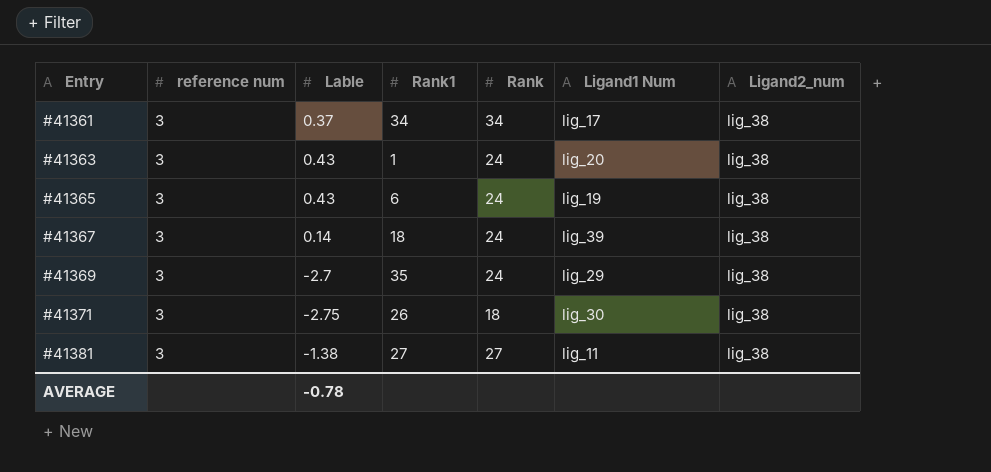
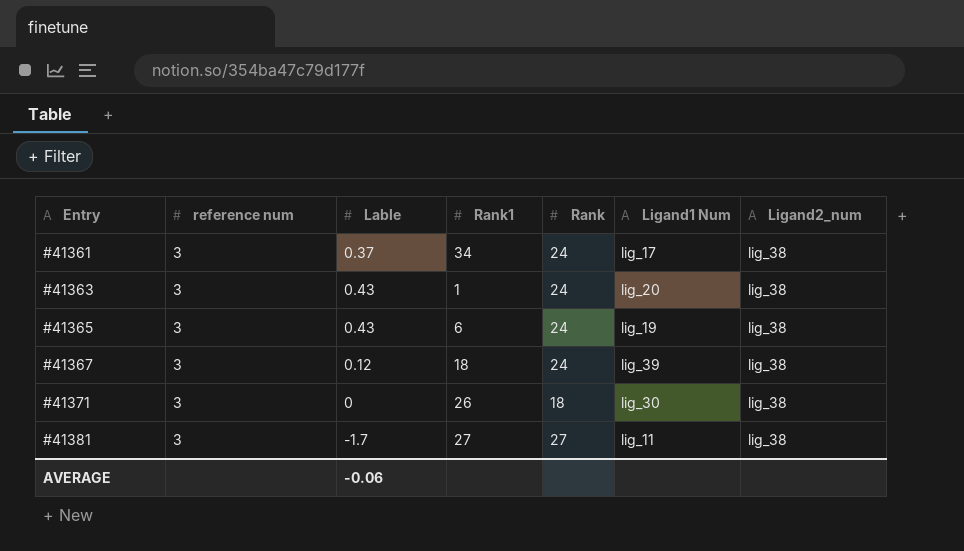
row #41369: 3 | -2.7 | 35 | 24 | lig_29 | lig_38 -> none
#41361 | Rank: 34 -> 24
#41367 | Lable: 0.14 -> 0.12
#41371 | Lable: -2.75 -> 0
#41381 | Lable: -1.38 -> -1.7
AVERAGE | Lable: -0.78 -> -0.06

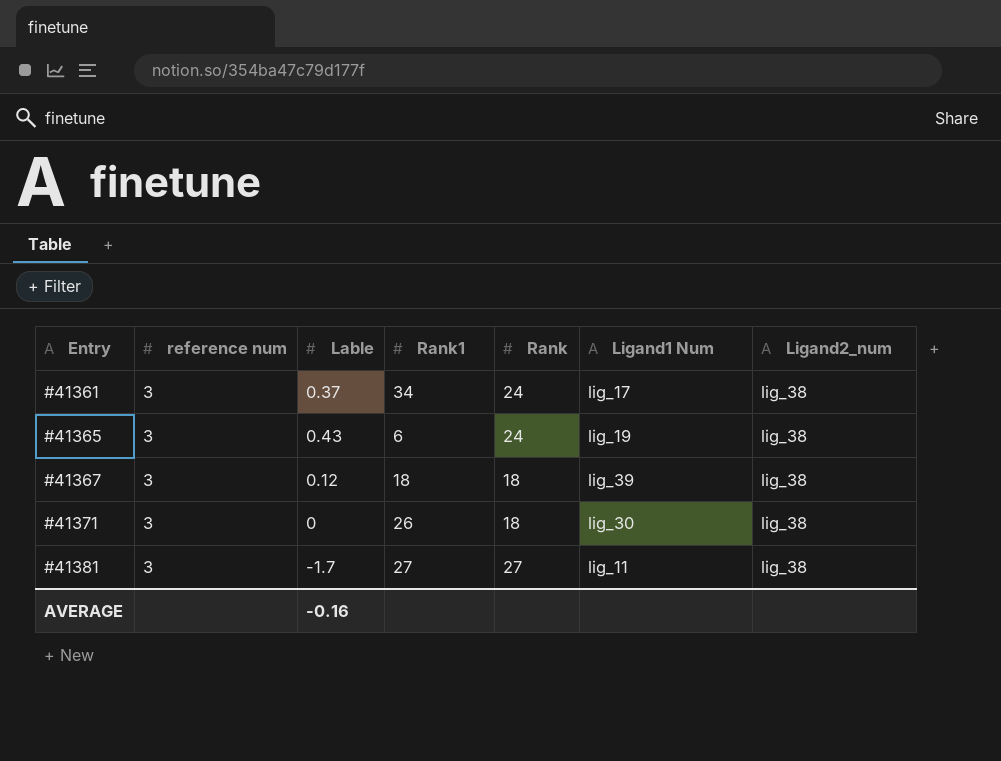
row #41363: 3 | 0.43 | 1 | 24 | lig_20 | lig_38 -> none
#41367 | Rank: 24 -> 18
AVERAGE | Lable: -0.06 -> -0.16

